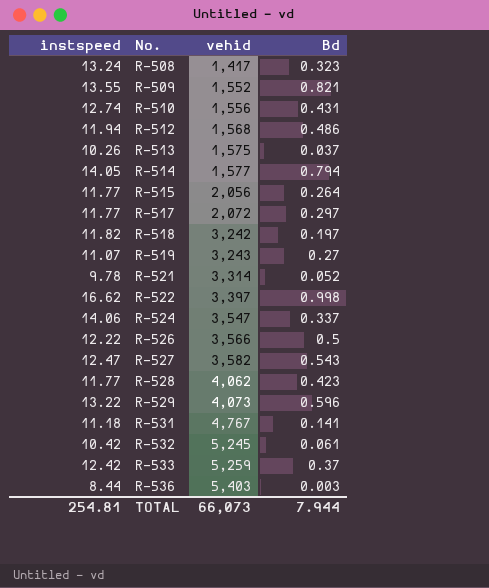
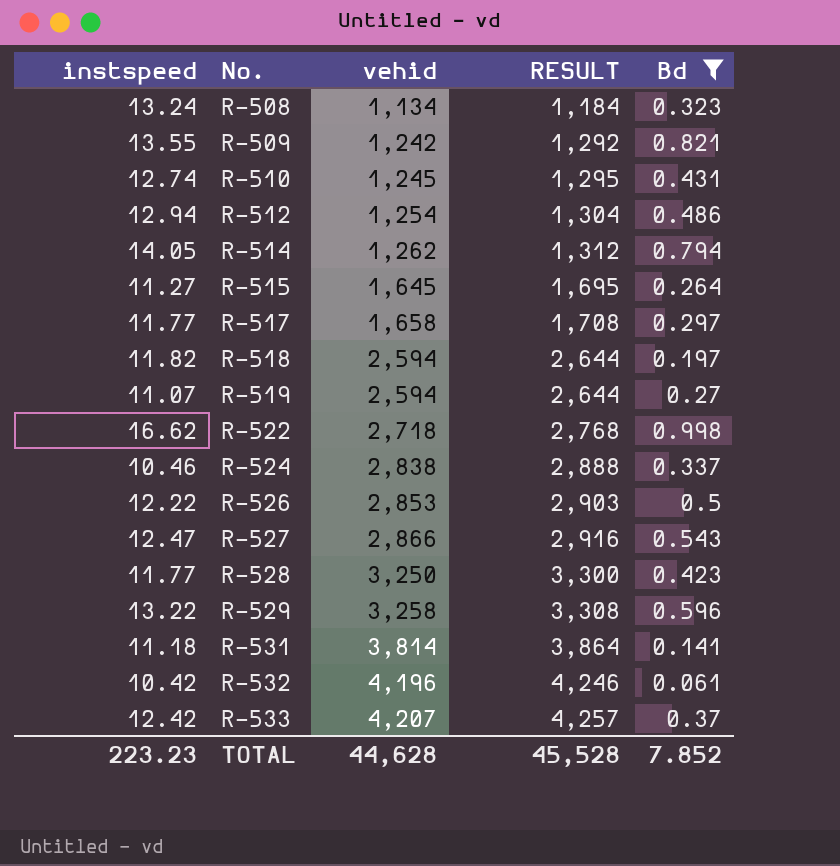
filter: none -> Bd >= 0.061
column RESULT | formula: none -> [vehid] + 50
R-508 | vehid: 1,417 -> 1,134
R-509 | vehid: 1,552 -> 1,242
R-510 | vehid: 1,556 -> 1,245
R-512 | instspeed: 11.94 -> 12.94
R-512 | vehid: 1,568 -> 1,254
R-514 | vehid: 1,577 -> 1,262
R-515 | instspeed: 11.77 -> 11.27
R-515 | vehid: 2,056 -> 1,645
R-517 | vehid: 2,072 -> 1,658
R-518 | vehid: 3,242 -> 2,594
R-519 | vehid: 3,243 -> 2,594
R-522 | vehid: 3,397 -> 2,718
R-524 | instspeed: 14.06 -> 10.46
R-524 | vehid: 3,547 -> 2,838
R-526 | vehid: 3,566 -> 2,853
R-527 | vehid: 3,582 -> 2,866
R-528 | vehid: 4,062 -> 3,250
R-529 | vehid: 4,073 -> 3,258
R-531 | vehid: 4,767 -> 3,814
R-532 | vehid: 5,245 -> 4,196
R-533 | vehid: 5,259 -> 4,207
TOTAL | instspeed: 254.81 -> 223.23
TOTAL | vehid: 66,073 -> 44,628
TOTAL | Bd: 7.944 -> 7.852

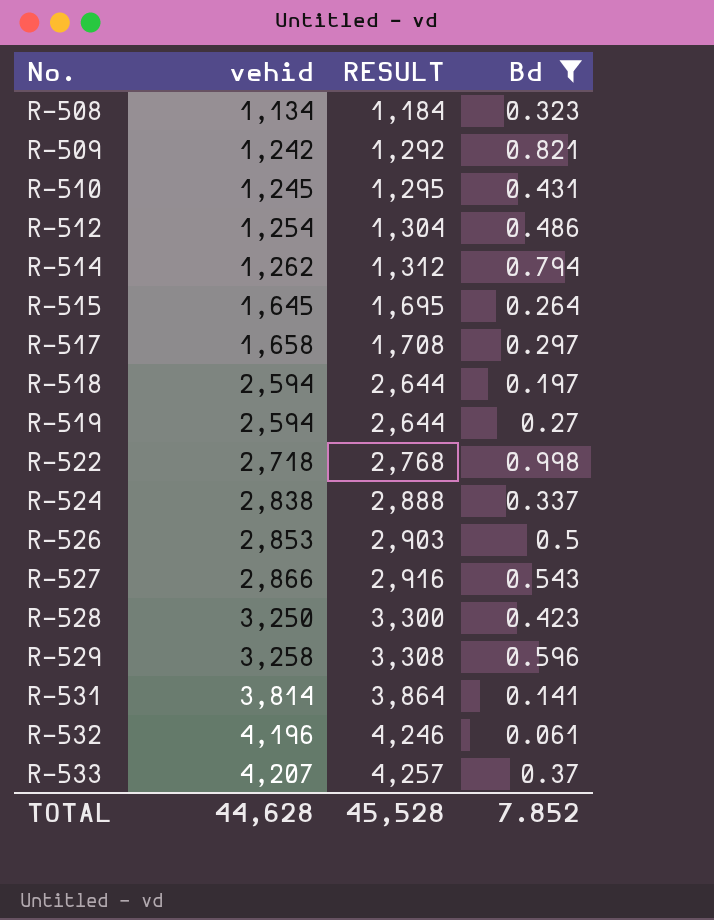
column instspeed | position: 1 -> none

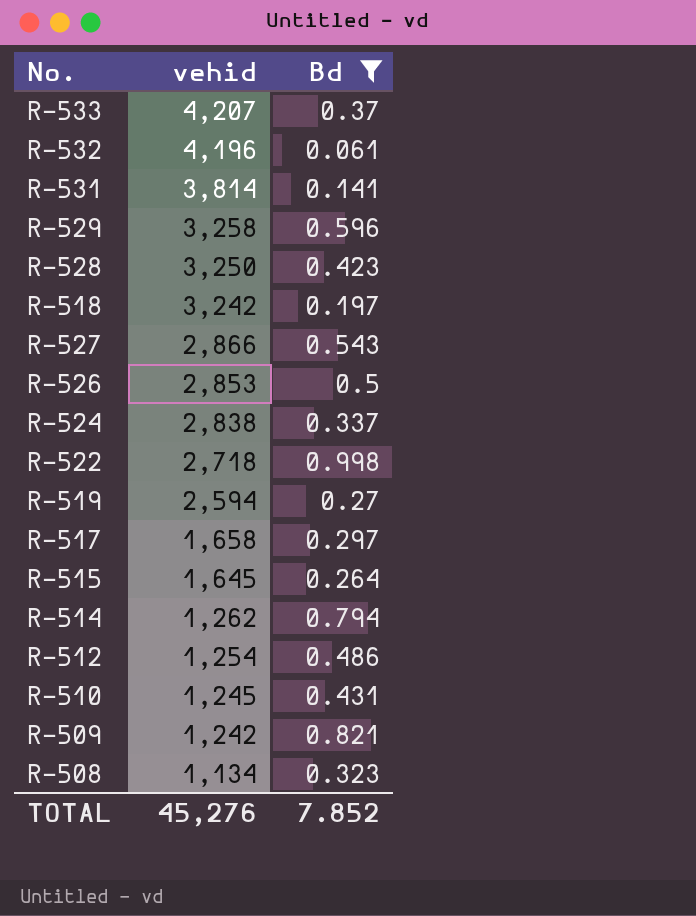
row order: No. ascending -> vehid descending
column RESULT | formula: [vehid] + 50 -> none
R-518 | vehid: 2,594 -> 3,242
TOTAL | vehid: 44,628 -> 45,276

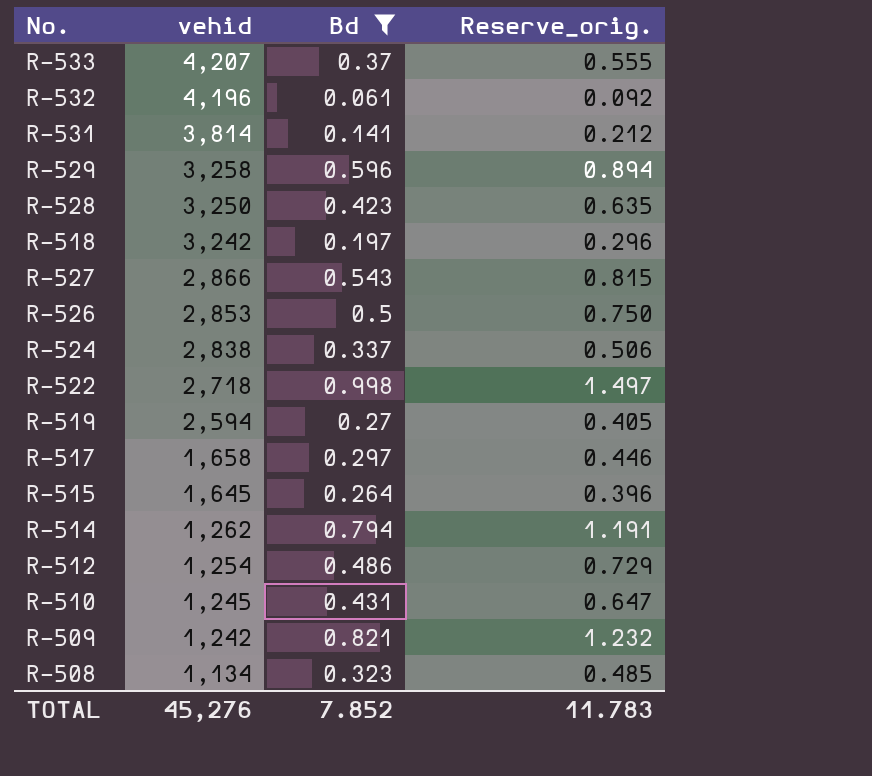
column Reserve_orig. | formula: none -> [Bd] * 1.5

